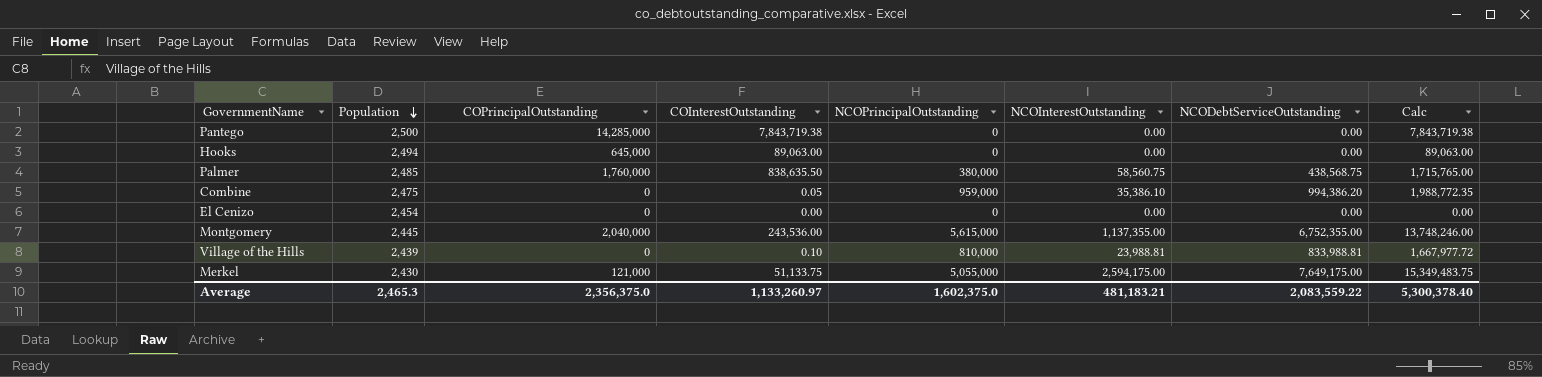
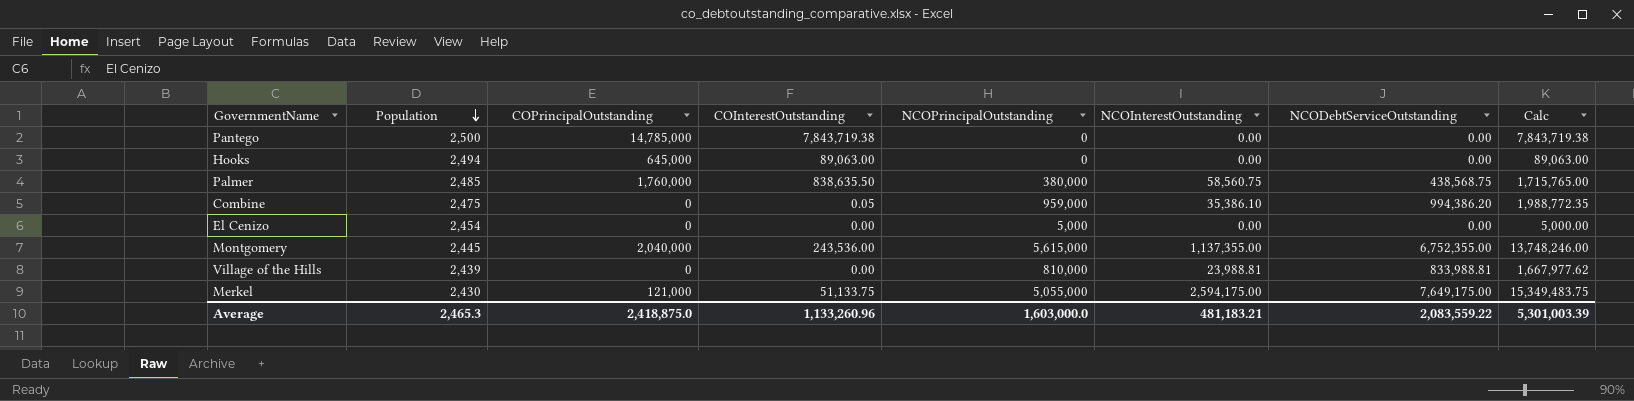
Pantego | COPrincipalOutstanding: 14,285,000 -> 14,785,000
El Cenizo | NCOPrincipalOutstanding: 0 -> 5,000
El Cenizo | Calc: 0.00 -> 5,000.00
Village of the Hills | COInterestOutstanding: 0.10 -> 0.00
Village of the Hills | Calc: 1,667,977.72 -> 1,667,977.62
Average | COPrincipalOutstanding: 2,356,375.0 -> 2,418,875.0
Average | COInterestOutstanding: 1,133,260.97 -> 1,133,260.96
Average | NCOPrincipalOutstanding: 1,602,375.0 -> 1,603,000.0
Average | Calc: 5,300,378.40 -> 5,301,003.39

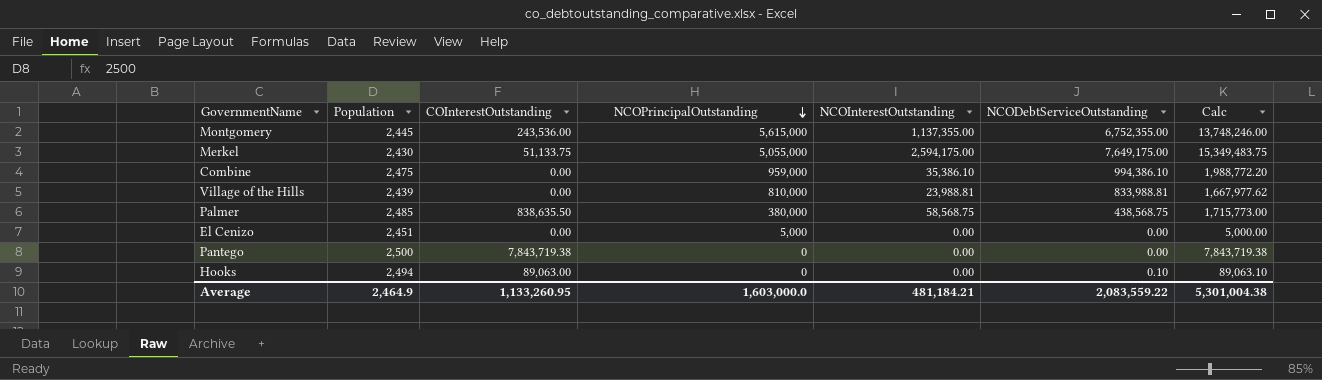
row order: Population descending -> NCOPrincipalOutstanding descending
column COPrincipalOutstanding | position: 3 -> none
Combine | COInterestOutstanding: 0.05 -> 0.00
Combine | NCODebtServiceOutstanding: 994,386.20 -> 994,386.10
Combine | Calc: 1,988,772.35 -> 1,988,772.20
Palmer | NCOInterestOutstanding: 58,560.75 -> 58,568.75
Palmer | Calc: 1,715,765.00 -> 1,715,773.00
El Cenizo | Population: 2,454 -> 2,451
Hooks | NCODebtServiceOutstanding: 0.00 -> 0.10
Hooks | Calc: 89,063.00 -> 89,063.10
Average | Population: 2,465.3 -> 2,464.9
Average | COInterestOutstanding: 1,133,260.96 -> 1,133,260.95
Average | NCOInterestOutstanding: 481,183.21 -> 481,184.21
Average | Calc: 5,301,003.39 -> 5,301,004.38

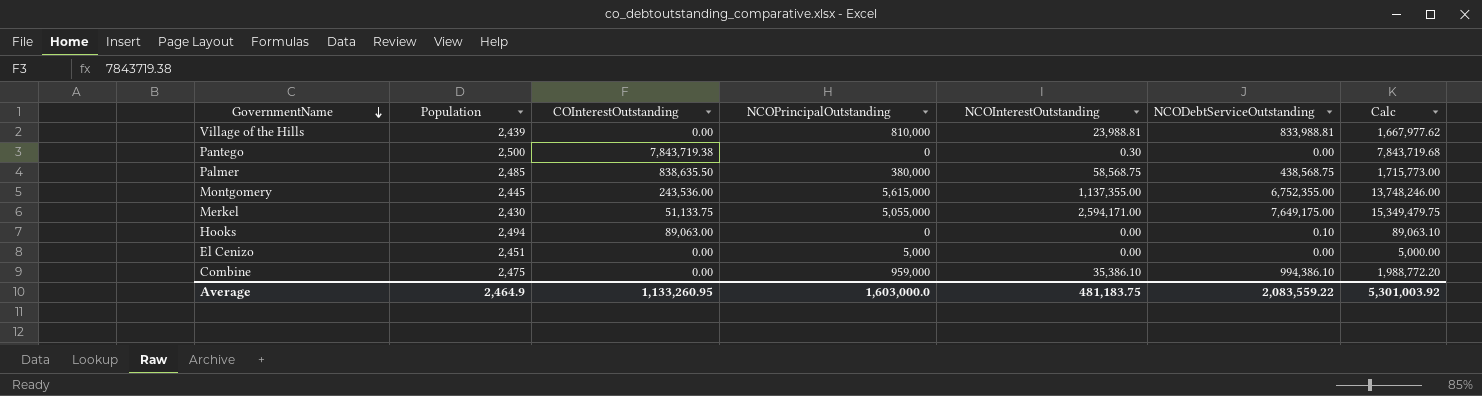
row order: NCOPrincipalOutstanding descending -> GovernmentName descending
Pantego | NCOInterestOutstanding: 0.00 -> 0.30
Pantego | Calc: 7,843,719.38 -> 7,843,719.68
Merkel | NCOInterestOutstanding: 2,594,175.00 -> 2,594,171.00
Merkel | Calc: 15,349,483.75 -> 15,349,479.75
Average | NCOInterestOutstanding: 481,184.21 -> 481,183.75
Average | Calc: 5,301,004.38 -> 5,301,003.92

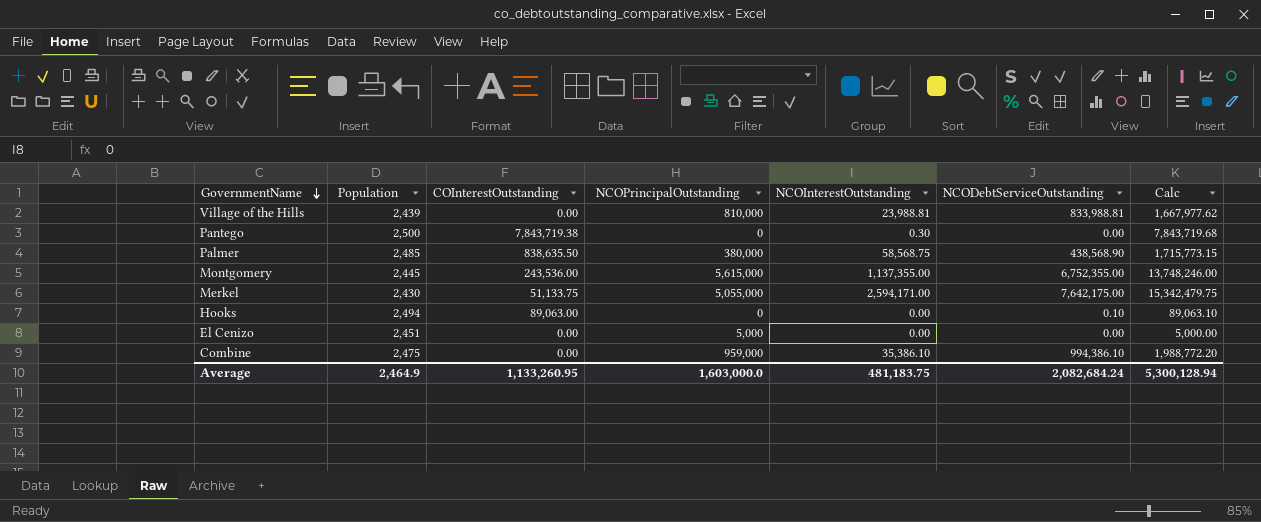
Palmer | NCODebtServiceOutstanding: 438,568.75 -> 438,568.90
Palmer | Calc: 1,715,773.00 -> 1,715,773.15
Merkel | NCODebtServiceOutstanding: 7,649,175.00 -> 7,642,175.00
Merkel | Calc: 15,349,479.75 -> 15,342,479.75
Average | NCODebtServiceOutstanding: 2,083,559.22 -> 2,082,684.24
Average | Calc: 5,301,003.92 -> 5,300,128.94

